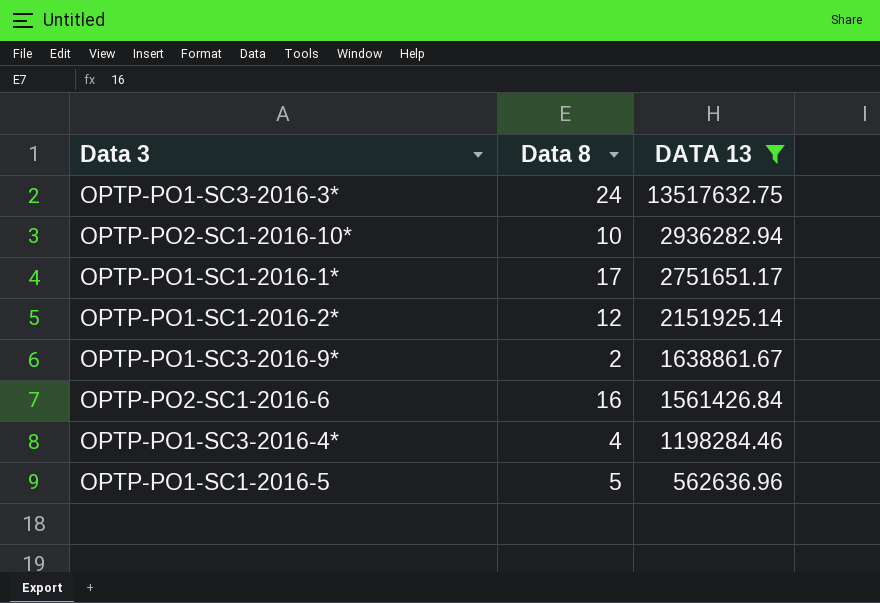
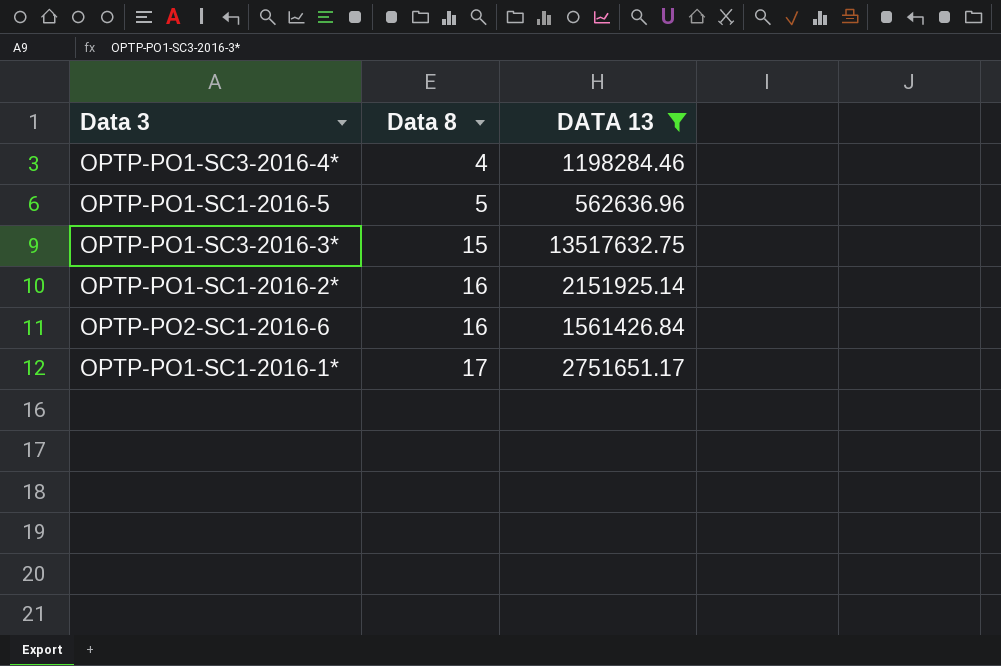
row order: DATA 13 descending -> Data 8 ascending
row OPTP-PO2-SC1-2016-10*: 10 | 2936282.94 -> none
row OPTP-PO1-SC3-2016-9*: 2 | 1638861.67 -> none
OPTP-PO1-SC3-2016-3* | Data 8: 24 -> 15
OPTP-PO1-SC1-2016-2* | Data 8: 12 -> 16

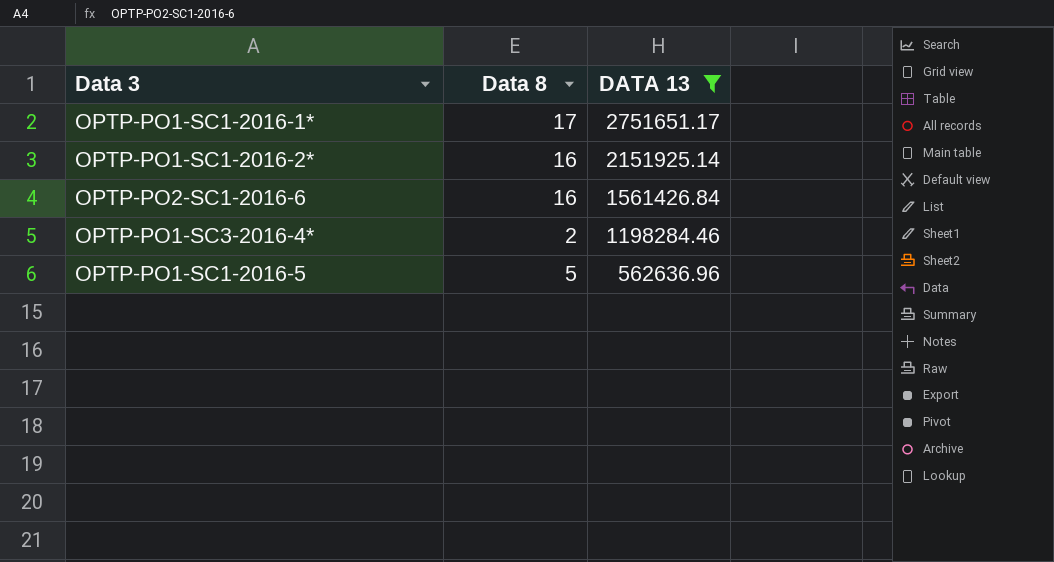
row order: Data 8 ascending -> DATA 13 descending
row OPTP-PO1-SC3-2016-3*: 15 | 13517632.75 -> none
OPTP-PO1-SC3-2016-4* | Data 8: 4 -> 2

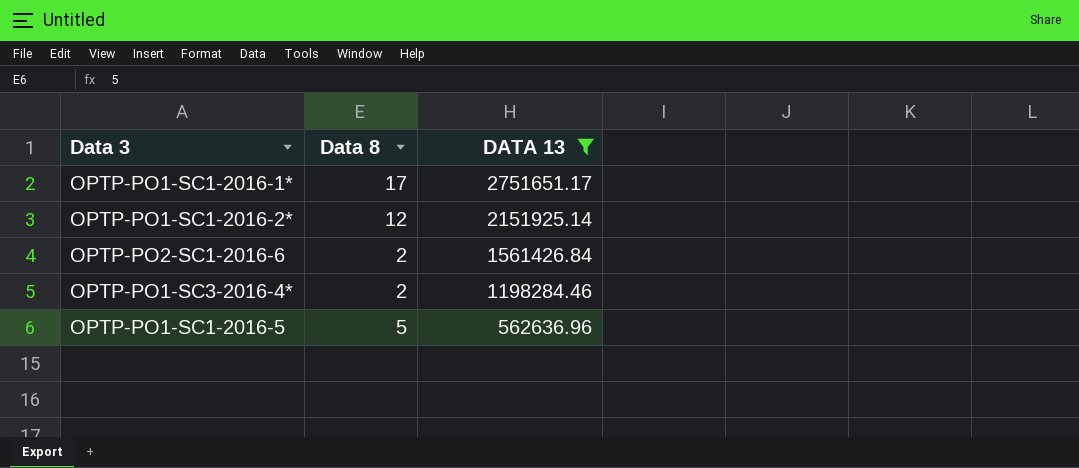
OPTP-PO1-SC1-2016-2* | Data 8: 16 -> 12
OPTP-PO2-SC1-2016-6 | Data 8: 16 -> 2

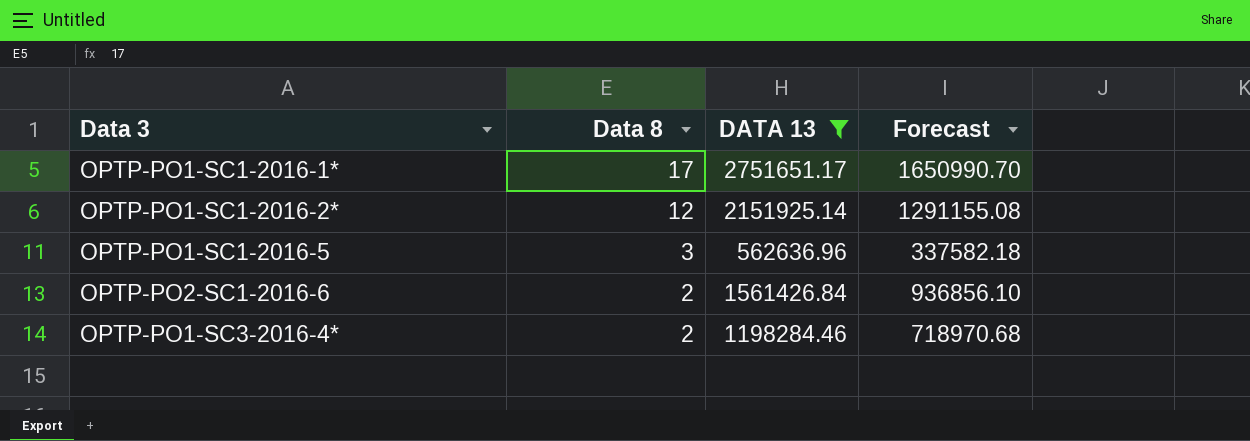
row order: DATA 13 descending -> Data 8 descending
column Forecast | formula: none -> [DATA 13] * 0.6
OPTP-PO1-SC1-2016-5 | Data 8: 5 -> 3

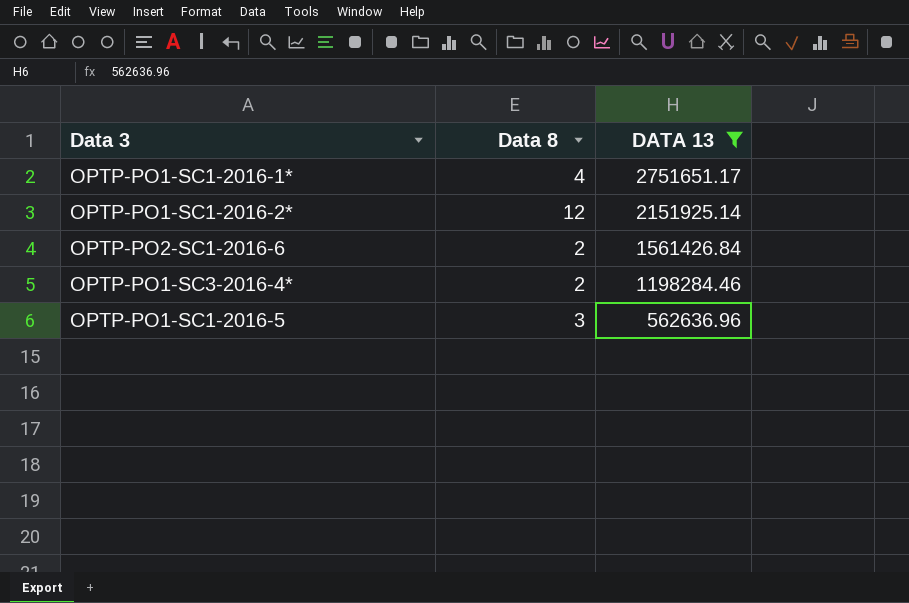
row order: Data 8 descending -> DATA 13 descending
column Forecast | formula: [DATA 13] * 0.6 -> none
OPTP-PO1-SC1-2016-1* | Data 8: 17 -> 4

